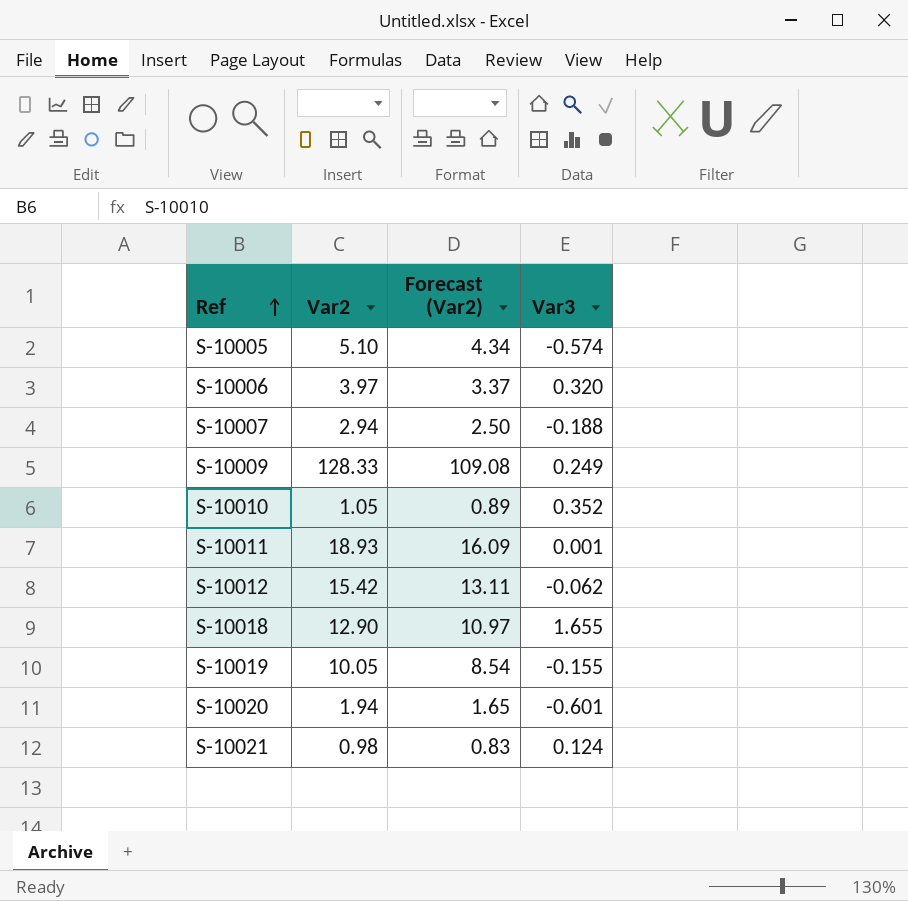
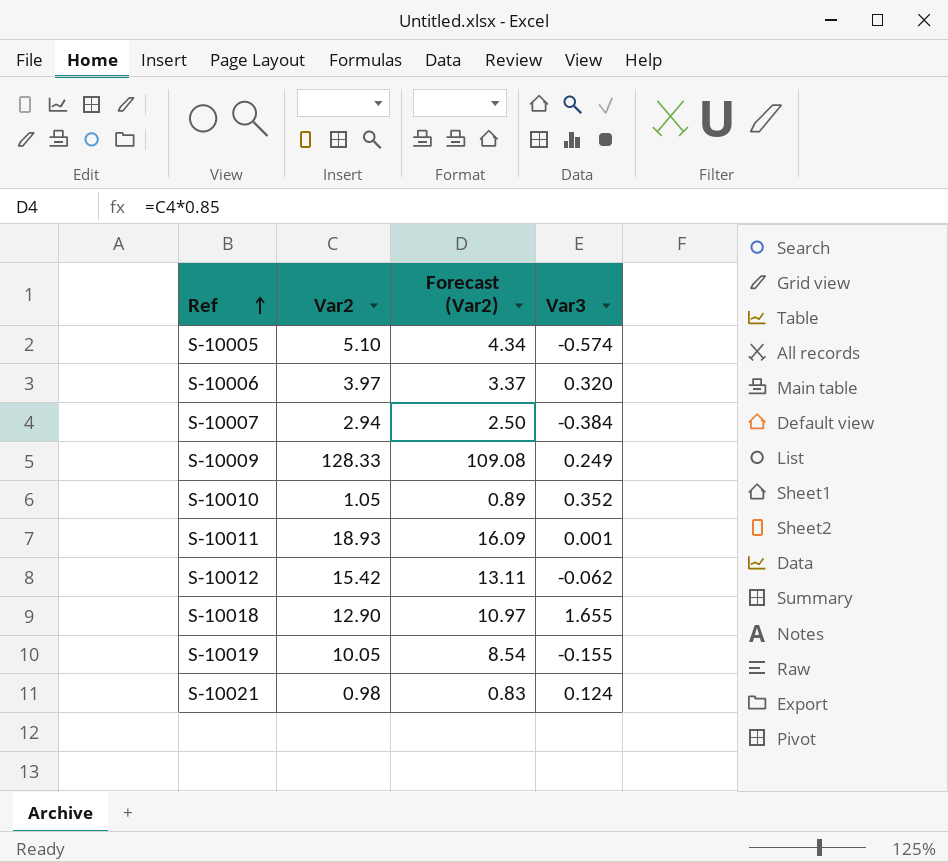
row S-10020: 1.94 | 1.65 | -0.601 -> none
S-10007 | Var3: -0.188 -> -0.384

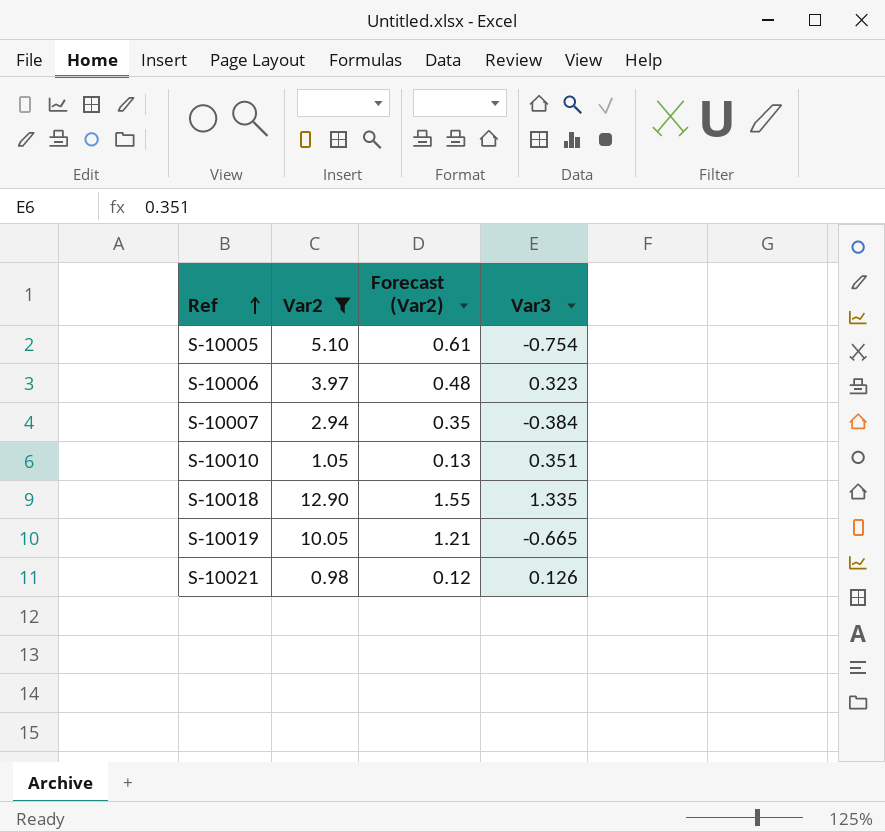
filter: none -> Var2 <= 12.90
column Forecast (Var2) | formula: [Var2] * 0.85 -> [Var2] * 0.12
S-10005 | Var3: -0.574 -> -0.754
S-10006 | Var3: 0.320 -> 0.323
S-10010 | Var3: 0.352 -> 0.351
S-10018 | Var3: 1.655 -> 1.335
S-10019 | Var3: -0.155 -> -0.665
S-10021 | Var3: 0.124 -> 0.126

